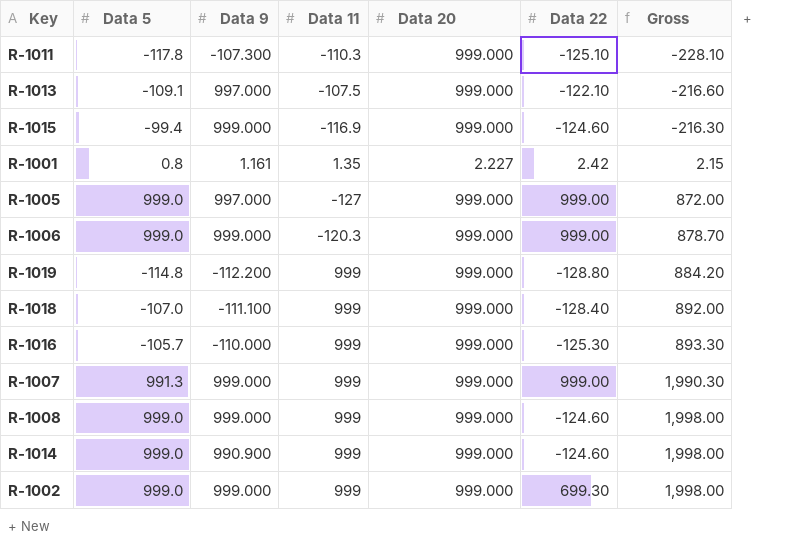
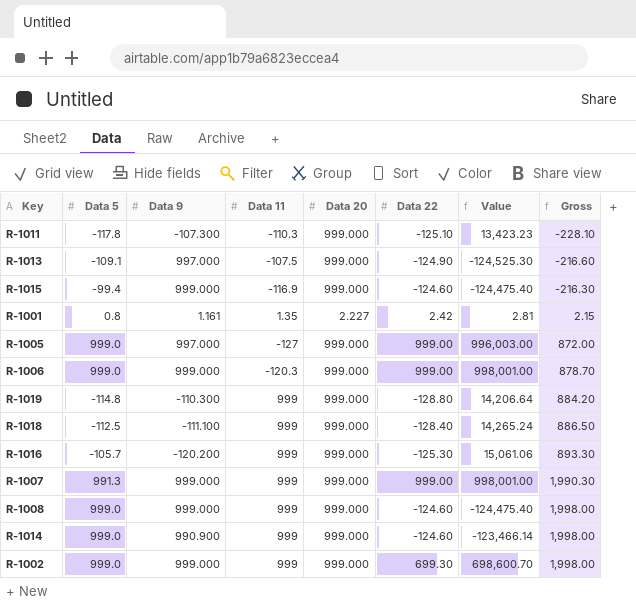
column Value | formula: none -> [Data 9] * [Data 22]
R-1013 | Data 22: -122.10 -> -124.90
R-1019 | Data 9: -112.200 -> -110.300
R-1018 | Data 5: -107.0 -> -112.5
R-1018 | Gross: 892.00 -> 886.50
R-1016 | Data 9: -110.000 -> -120.200

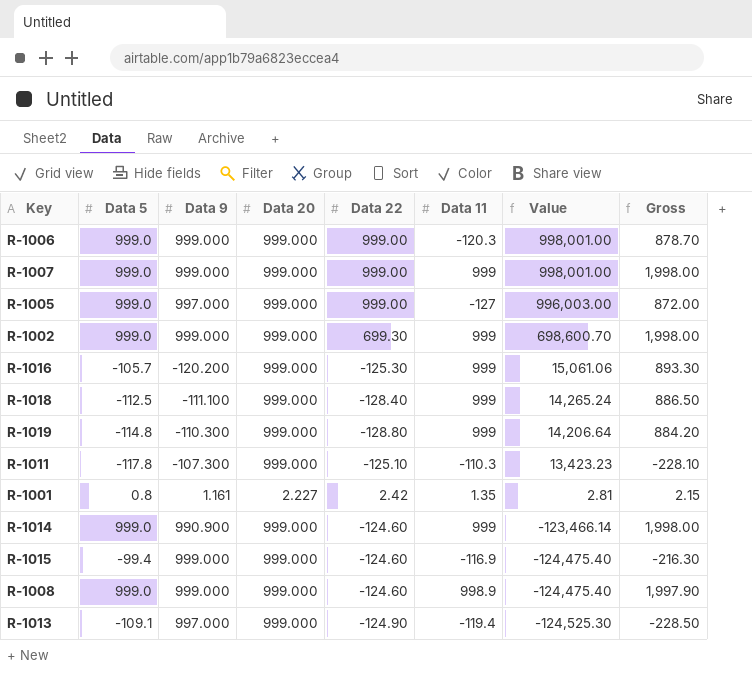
row order: Gross ascending -> Value descending
column Data 11 | position: 4 -> 6
R-1007 | Data 5: 991.3 -> 999.0
R-1007 | Gross: 1,990.30 -> 1,998.00
R-1008 | Data 11: 999 -> 998.9
R-1008 | Gross: 1,998.00 -> 1,997.90
R-1013 | Data 11: -107.5 -> -119.4
R-1013 | Gross: -216.60 -> -228.50

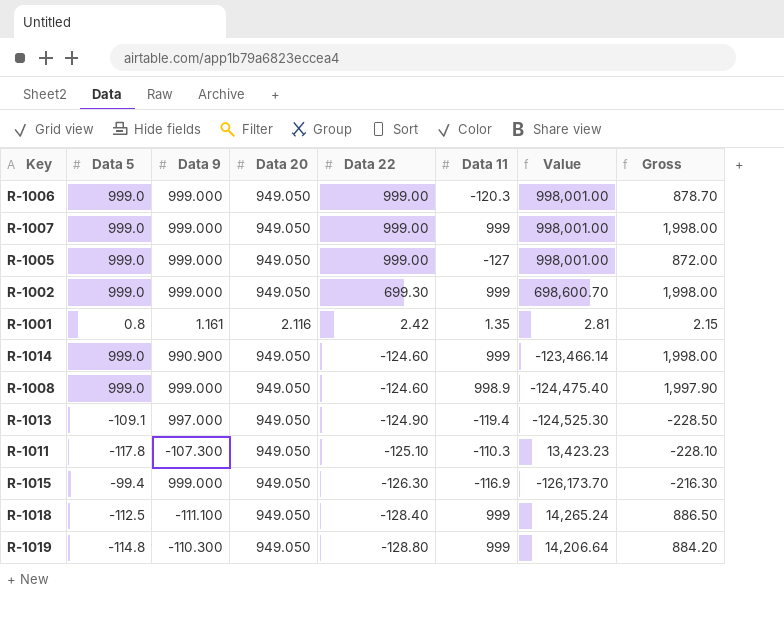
row order: Value descending -> Data 22 descending
row R-1016: -105.7 | -120.200 | 999.000 | -125.30 | 999 | 15,061.06 | 893.30 -> none
R-1006 | Data 20: 999.000 -> 949.050
R-1007 | Data 20: 999.000 -> 949.050
R-1005 | Data 9: 997.000 -> 999.000
R-1005 | Data 20: 999.000 -> 949.050
R-1005 | Value: 996,003.00 -> 998,001.00
R-1002 | Data 20: 999.000 -> 949.050
R-1001 | Data 20: 2.227 -> 2.116
R-1014 | Data 20: 999.000 -> 949.050
R-1008 | Data 20: 999.000 -> 949.050
R-1013 | Data 20: 999.000 -> 949.050
R-1011 | Data 20: 999.000 -> 949.050
R-1015 | Data 20: 999.000 -> 949.050
R-1015 | Data 22: -124.60 -> -126.30
R-1015 | Value: -124,475.40 -> -126,173.70
R-1018 | Data 20: 999.000 -> 949.050
R-1019 | Data 20: 999.000 -> 949.050

